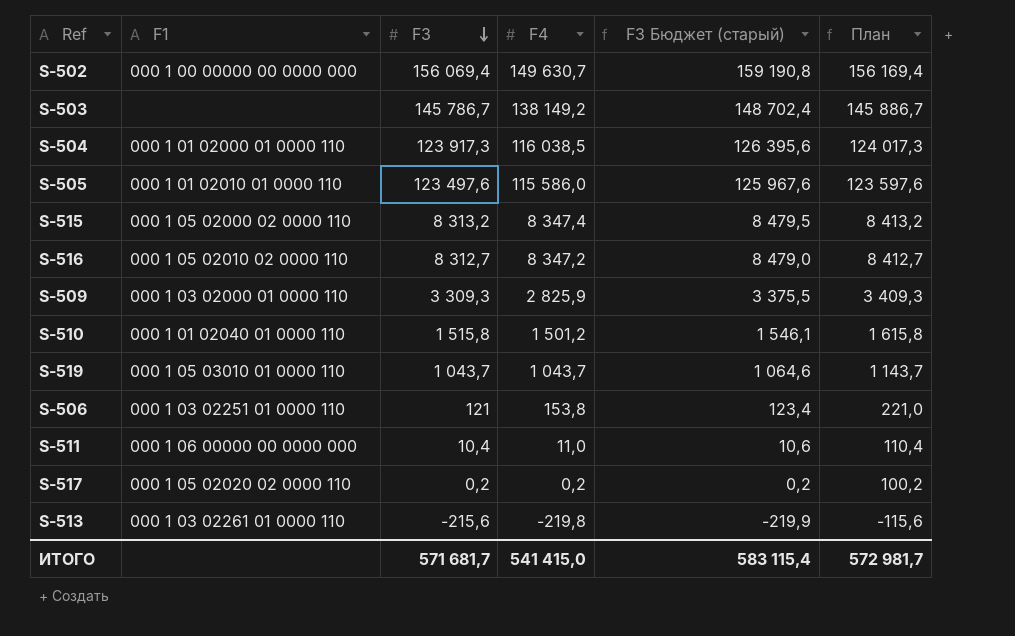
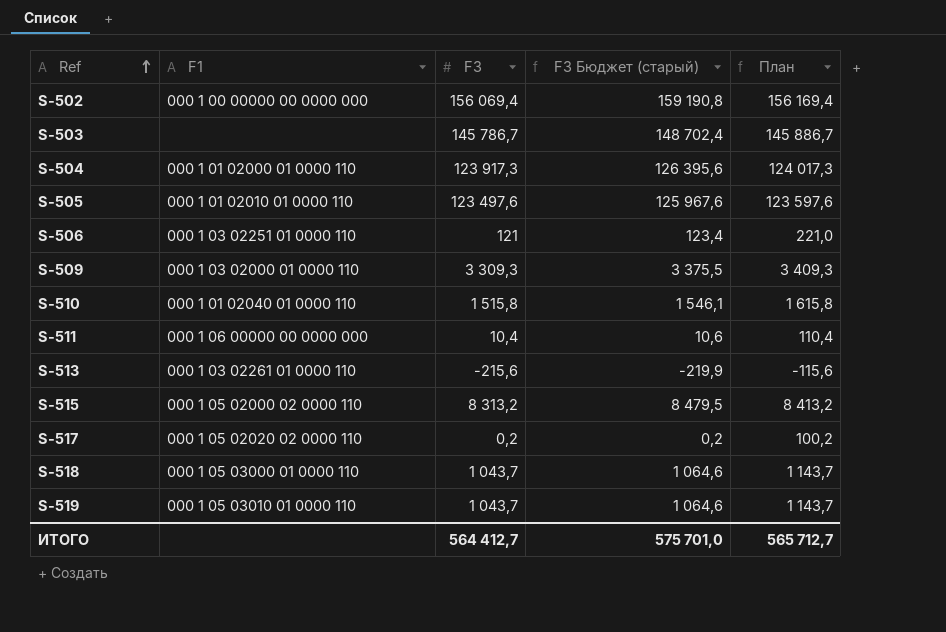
row order: F3 descending -> Ref ascending
column F4 | position: 4 -> none
row S-516: 000 1 05 02010 02 0000 110 | 8 312,7 | 8 347,2 | 8 479,0 | 8 412,7 -> none
row S-518: none -> 000 1 05 03000 01 0000 110 | 1 043,7 | 1 064,6 | 1 143,7
ИТОГО | F3: 571 681,7 -> 564 412,7
ИТОГО | F3 Бюджет (старый): 583 115,4 -> 575 701,0
ИТОГО | План: 572 981,7 -> 565 712,7

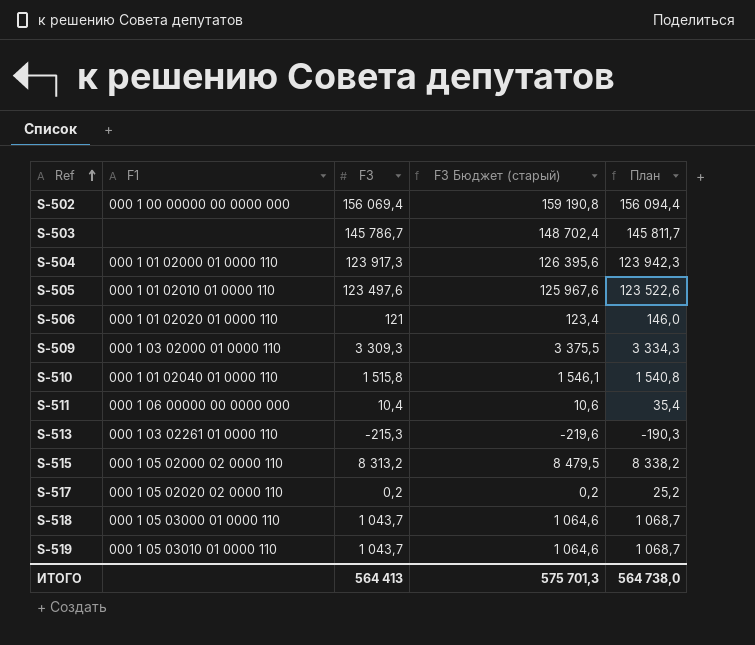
column План | formula: [F3] + 100 -> [F3] + 25
S-506 | F1: 000 1 03 02251 01 0000 110 -> 000 1 01 02020 01 0000 110
S-513 | F3: -215,6 -> -215,3
S-513 | F3 Бюджет (старый): -219,9 -> -219,6
ИТОГО | F3: 564 412,7 -> 564 413
ИТОГО | F3 Бюджет (старый): 575 701,0 -> 575 701,3
ИТОГО | План: 565 712,7 -> 564 738,0

